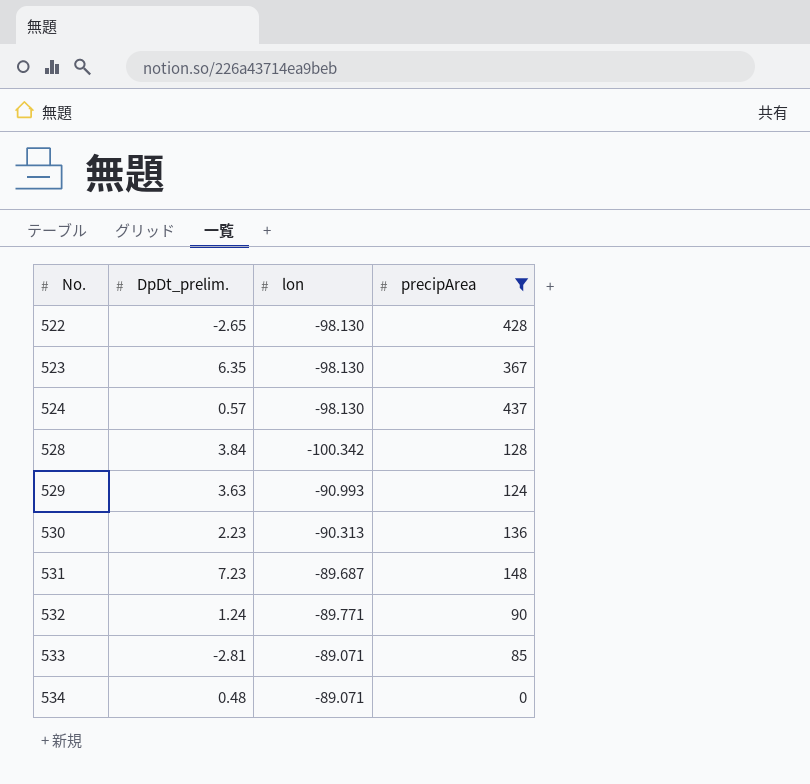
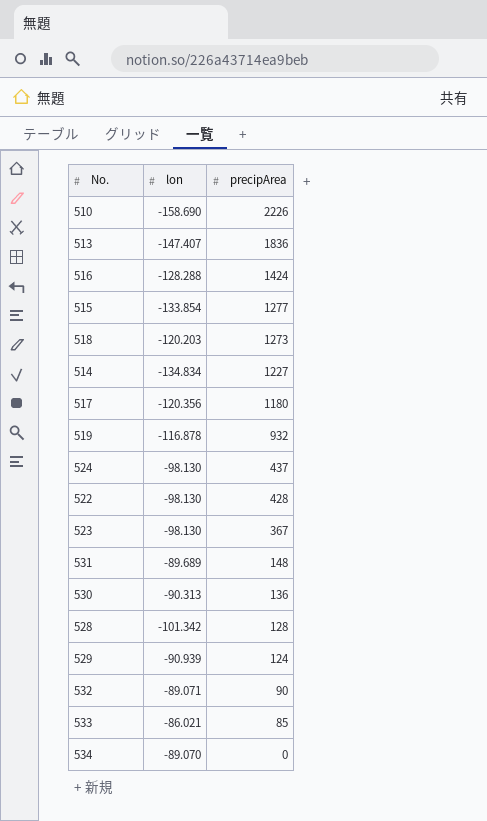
filter: precipArea <= 437 -> none
row order: No. ascending -> precipArea descending
column DpDt_prelim. | position: 2 -> none
531 | lon: -89.687 -> -89.689
528 | lon: -100.342 -> -101.342
529 | lon: -90.993 -> -90.939
532 | lon: -89.771 -> -89.071
533 | lon: -89.071 -> -86.021
534 | lon: -89.071 -> -89.070

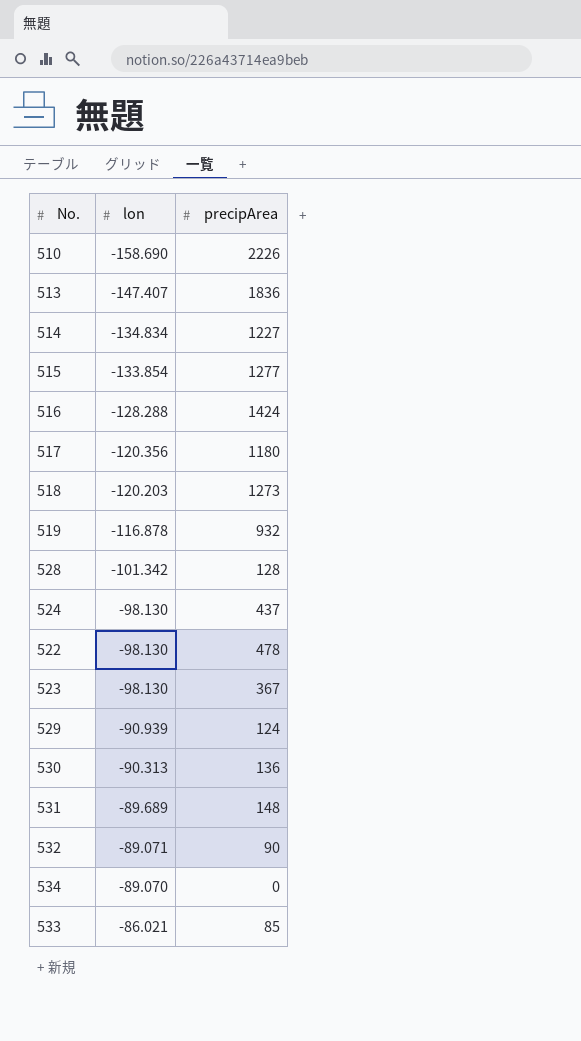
row order: precipArea descending -> lon ascending
522 | precipArea: 428 -> 478

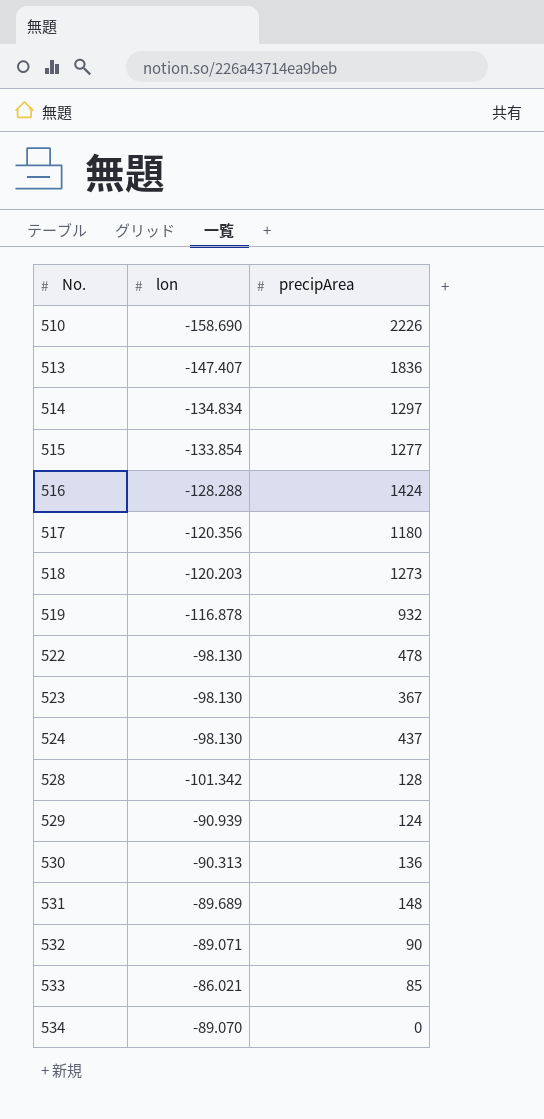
row order: lon ascending -> No. ascending
514 | precipArea: 1227 -> 1297

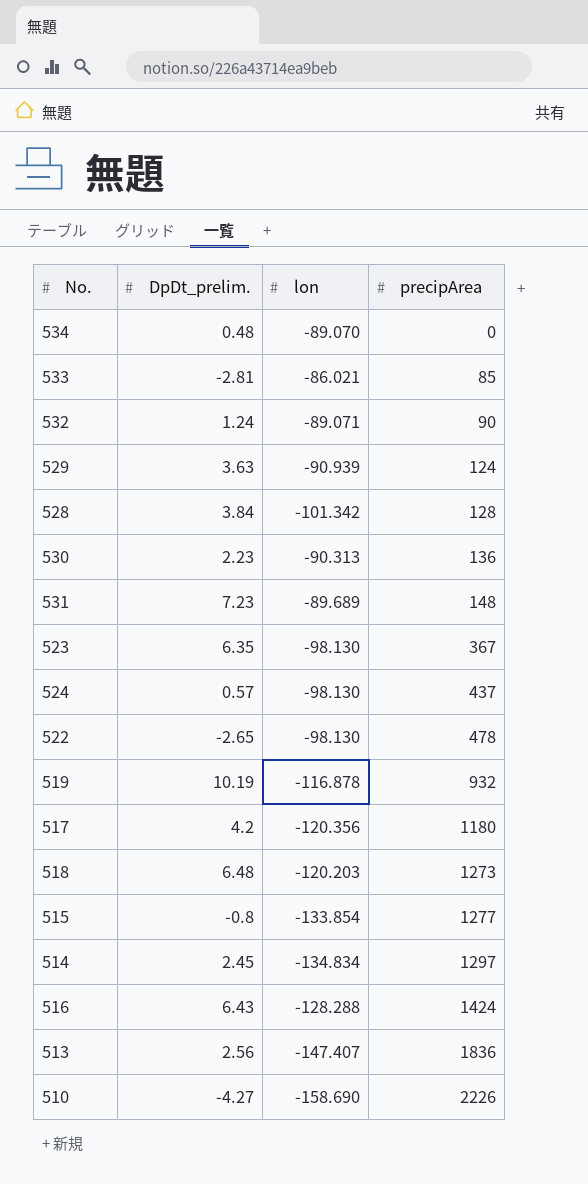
row order: No. ascending -> precipArea ascending
column DpDt_prelim. | position: none -> 2

